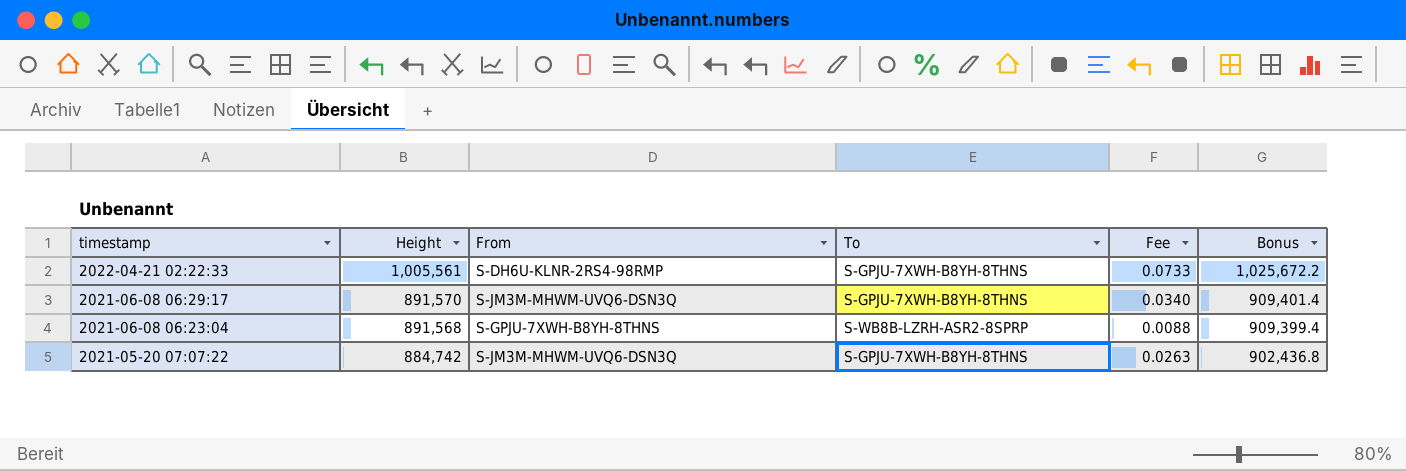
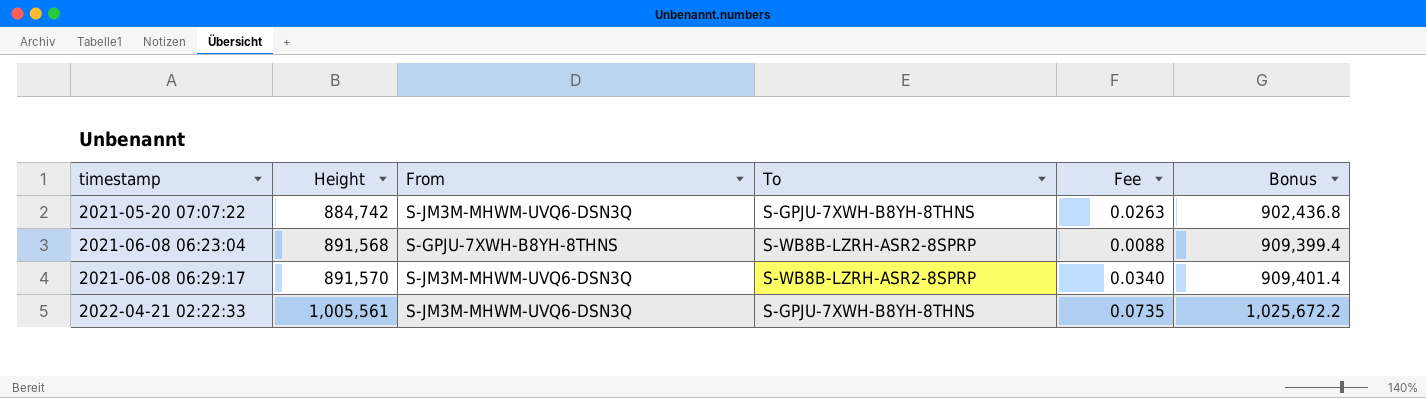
row order: timestamp descending -> timestamp ascending
2021-06-08 06:29:17 | To: S-GPJU-7XWH-B8YH-8THNS -> S-WB8B-LZRH-ASR2-8SPRP
2022-04-21 02:22:33 | From: S-DH6U-KLNR-2RS4-98RMP -> S-JM3M-MHWM-UVQ6-DSN3Q
2022-04-21 02:22:33 | Fee: 0.0733 -> 0.0735

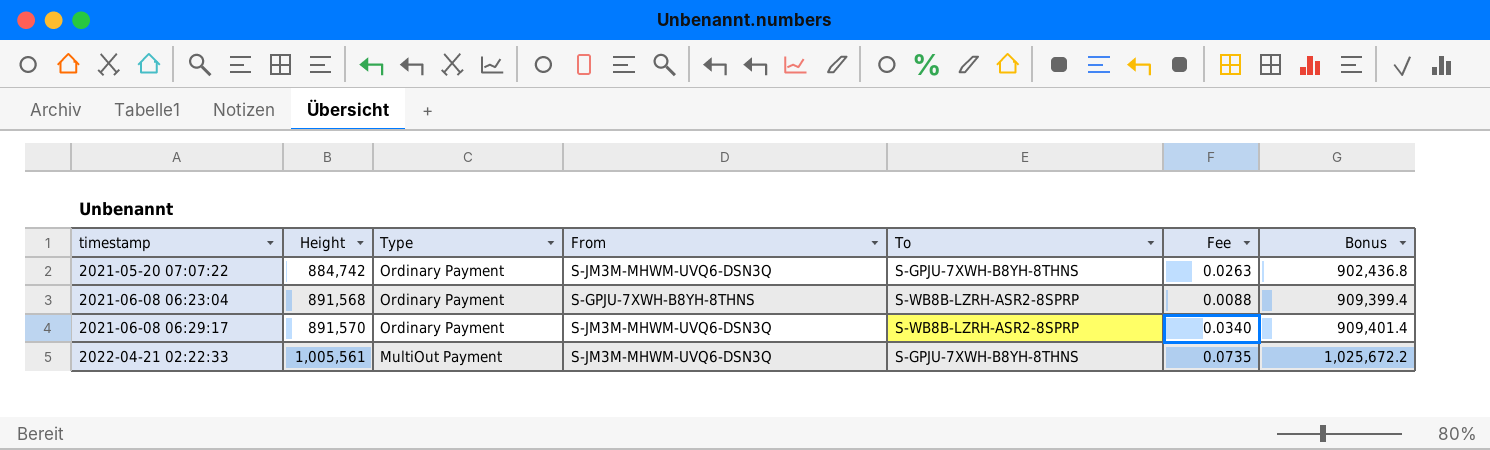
column Type | position: none -> 3

